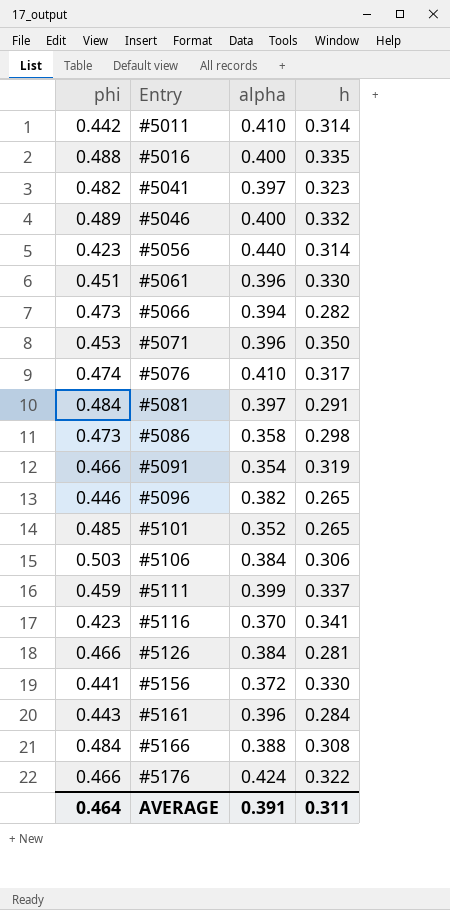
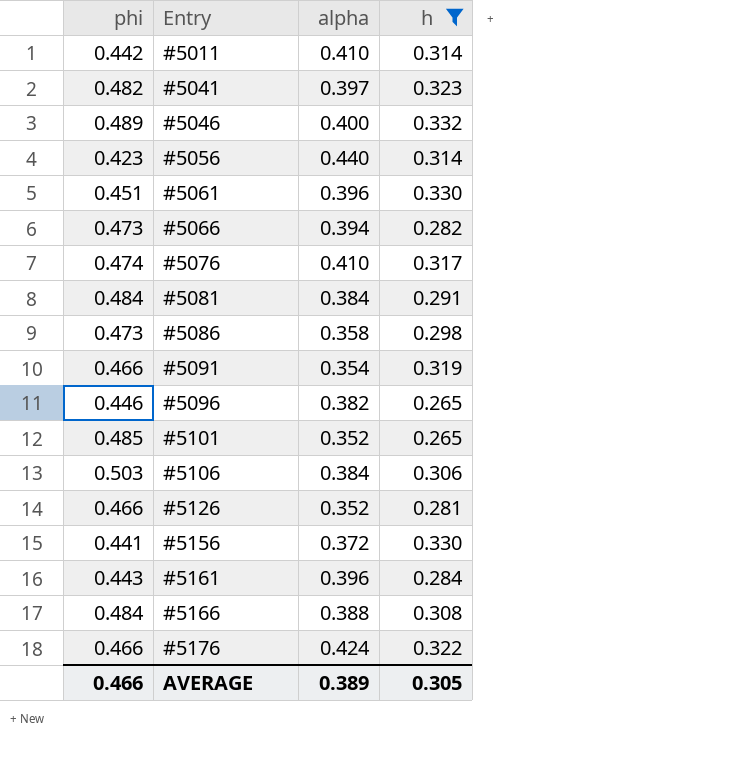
filter: none -> h <= 0.332
#5081 | alpha: 0.397 -> 0.384
#5126 | alpha: 0.384 -> 0.352
AVERAGE | phi: 0.464 -> 0.466
AVERAGE | alpha: 0.391 -> 0.389
AVERAGE | h: 0.311 -> 0.305

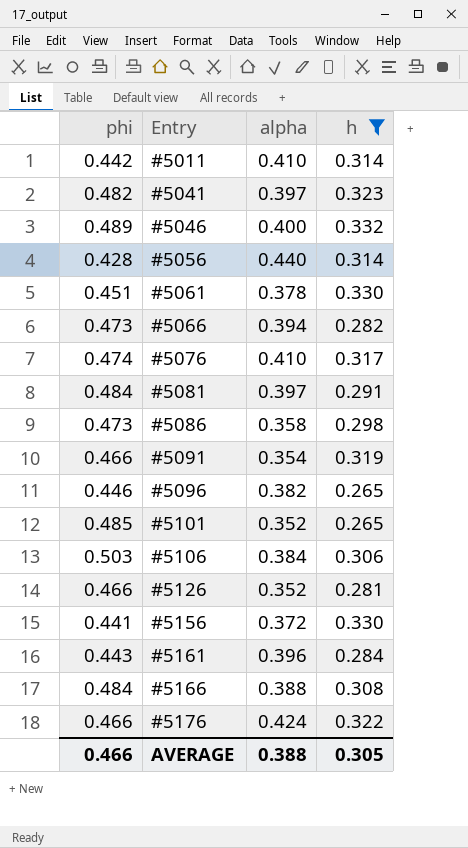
#5056 | phi: 0.423 -> 0.428
#5061 | alpha: 0.396 -> 0.378
#5081 | alpha: 0.384 -> 0.397
AVERAGE | alpha: 0.389 -> 0.388

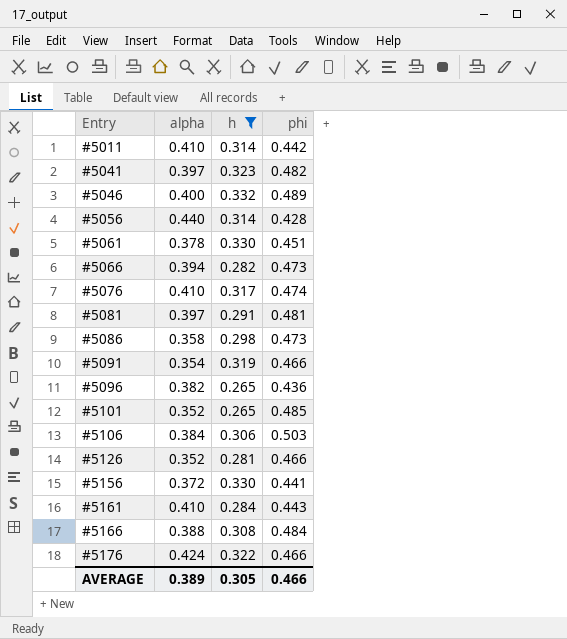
column phi | position: 1 -> 4
#5081 | phi: 0.484 -> 0.481
#5096 | phi: 0.446 -> 0.436
#5161 | alpha: 0.396 -> 0.410
AVERAGE | alpha: 0.388 -> 0.389

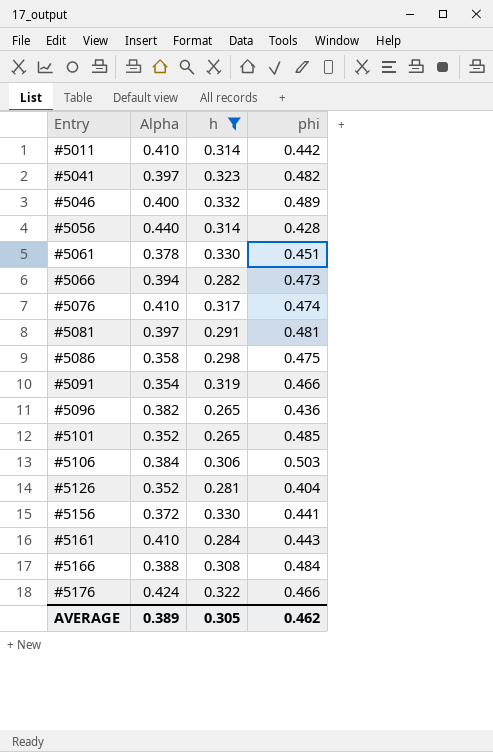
column name: alpha -> Alpha
#5086 | phi: 0.473 -> 0.475
#5126 | phi: 0.466 -> 0.404
AVERAGE | phi: 0.466 -> 0.462

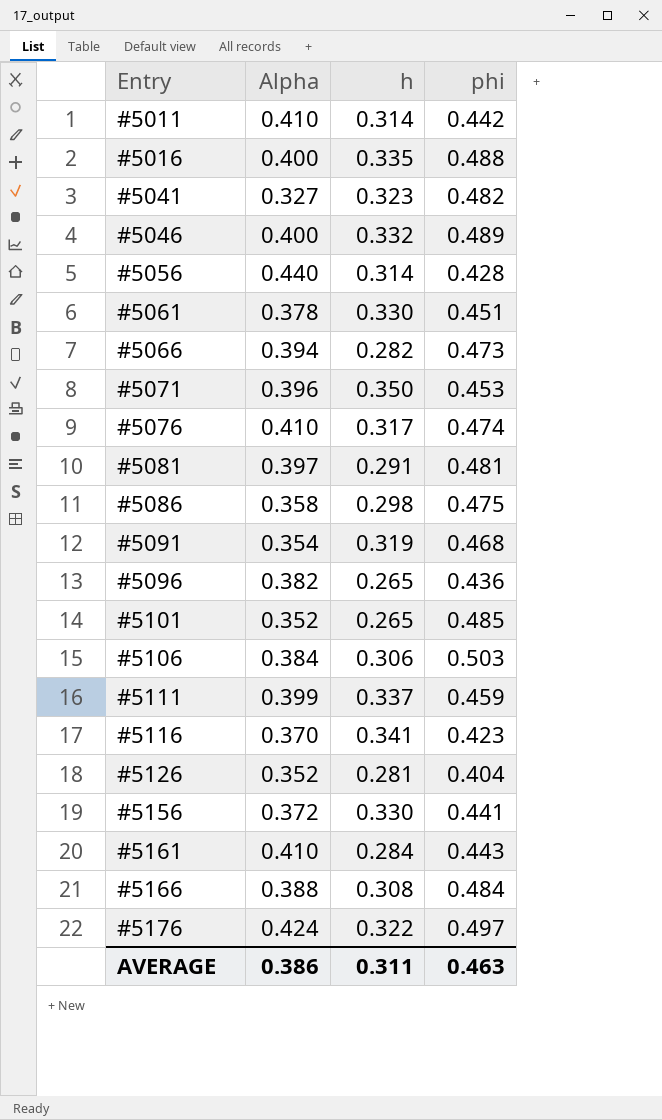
filter: h <= 0.332 -> none
#5041 | Alpha: 0.397 -> 0.327
#5091 | phi: 0.466 -> 0.468
#5176 | phi: 0.466 -> 0.497
AVERAGE | Alpha: 0.389 -> 0.386
AVERAGE | h: 0.305 -> 0.311
AVERAGE | phi: 0.462 -> 0.463

